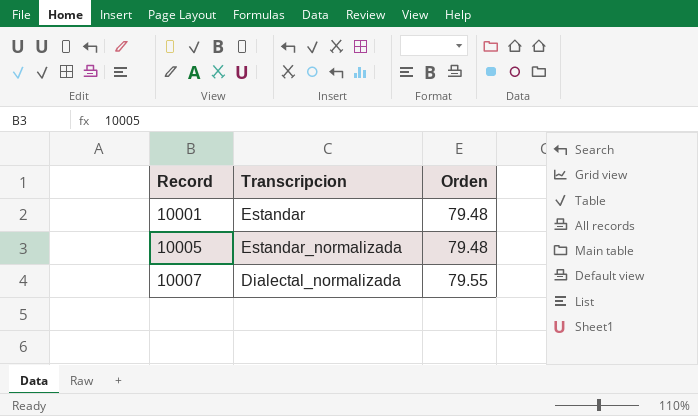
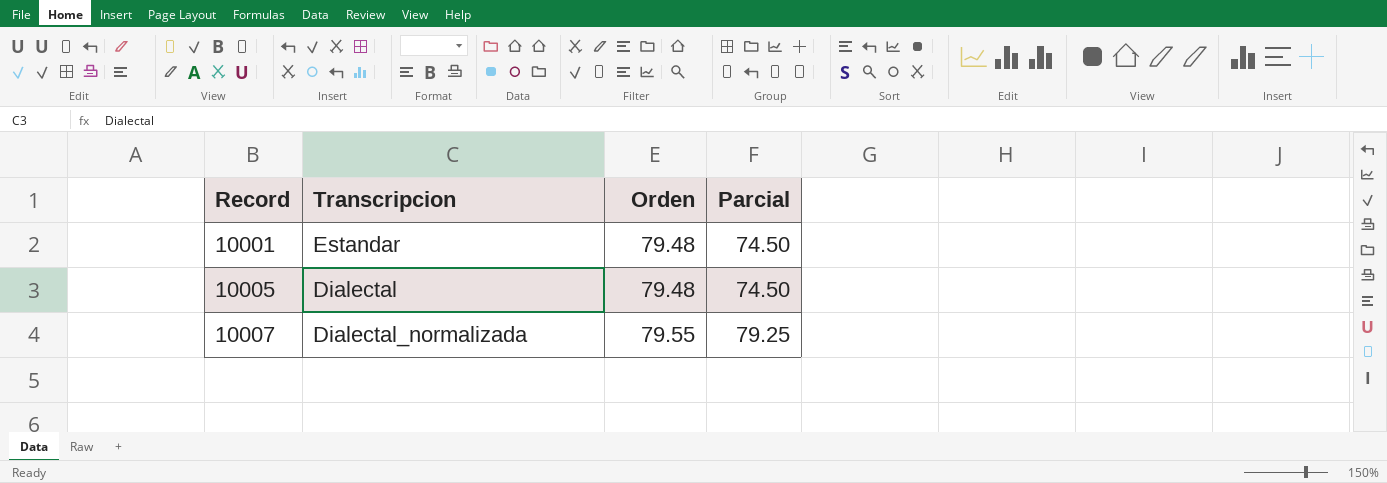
column Parcial | position: none -> 4
10005 | Transcripcion: Estandar_normalizada -> Dialectal

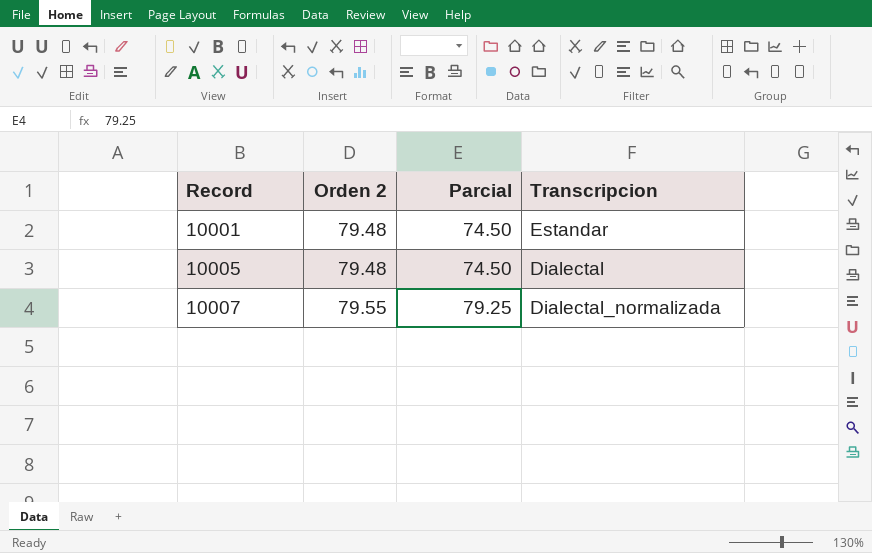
column name: Orden -> Orden 2
column Transcripcion | position: 2 -> 4

